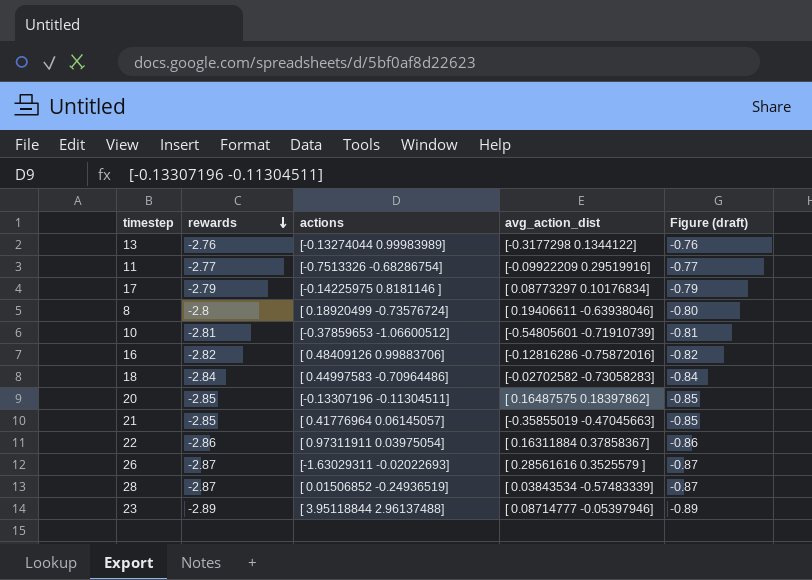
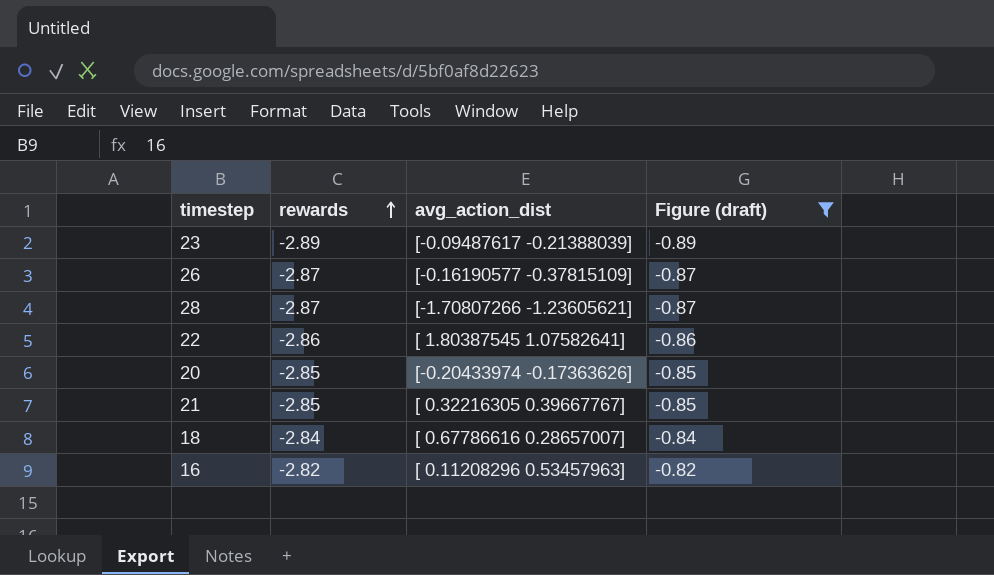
filter: none -> Figure (draft) <= -0.82
row order: rewards descending -> rewards ascending
column actions | position: 3 -> none
23 | avg_action_dist: [ 0.08714777 -0.05397946] -> [-0.09487617 -0.21388039]
26 | avg_action_dist: [ 0.28561616 0.3525579 ] -> [-0.16190577 -0.37815109]
28 | avg_action_dist: [ 0.03843534 -0.57483339] -> [-1.70807266 -1.23605621]
22 | avg_action_dist: [ 0.16311884 0.37858367] -> [ 1.80387545 1.07582641]
20 | avg_action_dist: [ 0.16487575 0.18397862] -> [-0.20433974 -0.17363626]
21 | avg_action_dist: [-0.35855019 -0.47045663] -> [ 0.32216305 0.39667767]
18 | avg_action_dist: [-0.02702582 -0.73058283] -> [ 0.67786616 0.28657007]
16 | avg_action_dist: [-0.12816286 -0.75872016] -> [ 0.11208296 0.53457963]

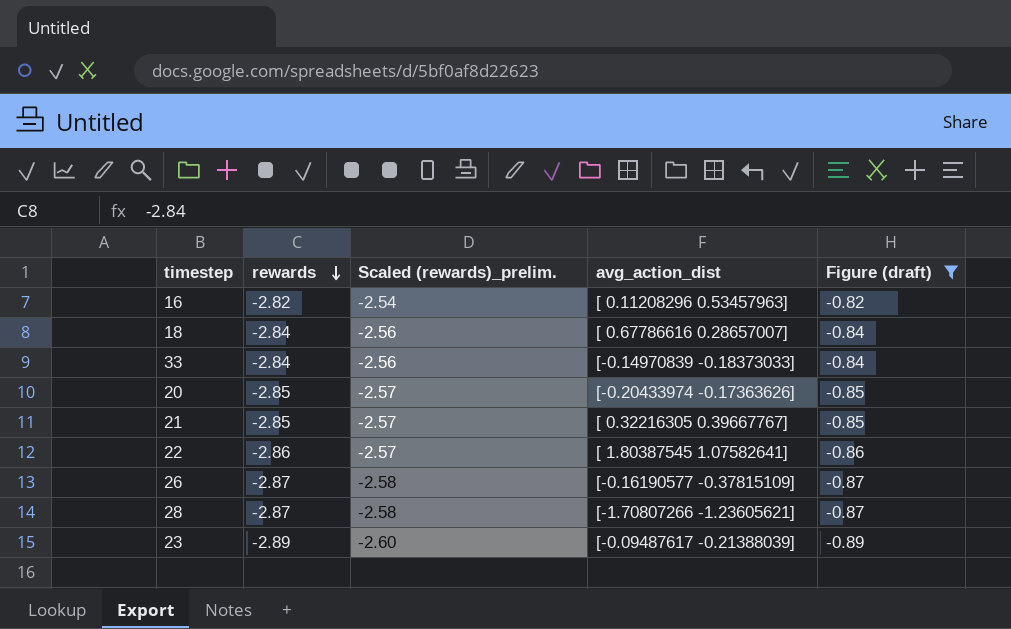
row order: rewards ascending -> rewards descending
column Scaled (rewards)_prelim. | formula: none -> [rewards] * 0.9
row 33: none -> -2.84 | -2.56 | [-0.14970839 -0.18373033] | -0.84

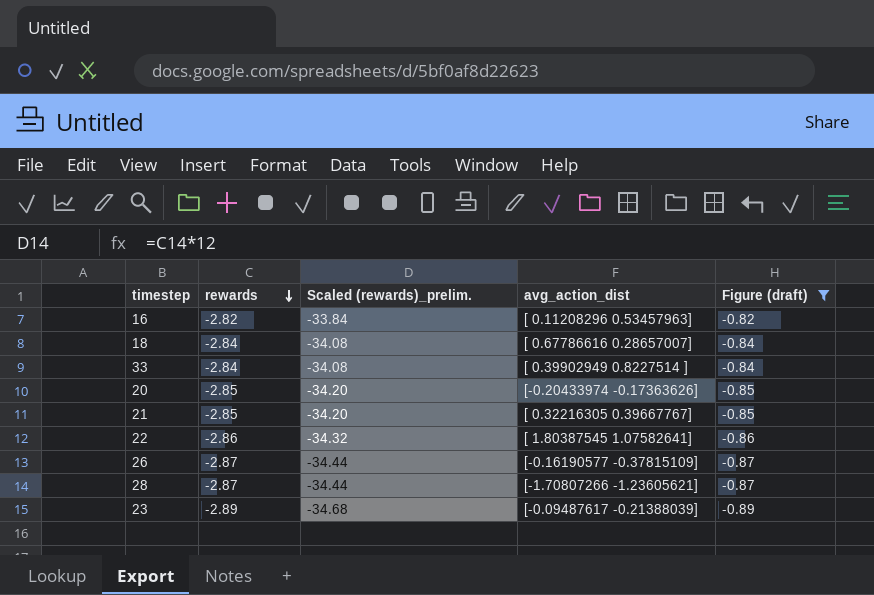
column Scaled (rewards)_prelim. | formula: [rewards] * 0.9 -> [rewards] * 12
33 | avg_action_dist: [-0.14970839 -0.18373033] -> [ 0.39902949 0.8227514 ]

